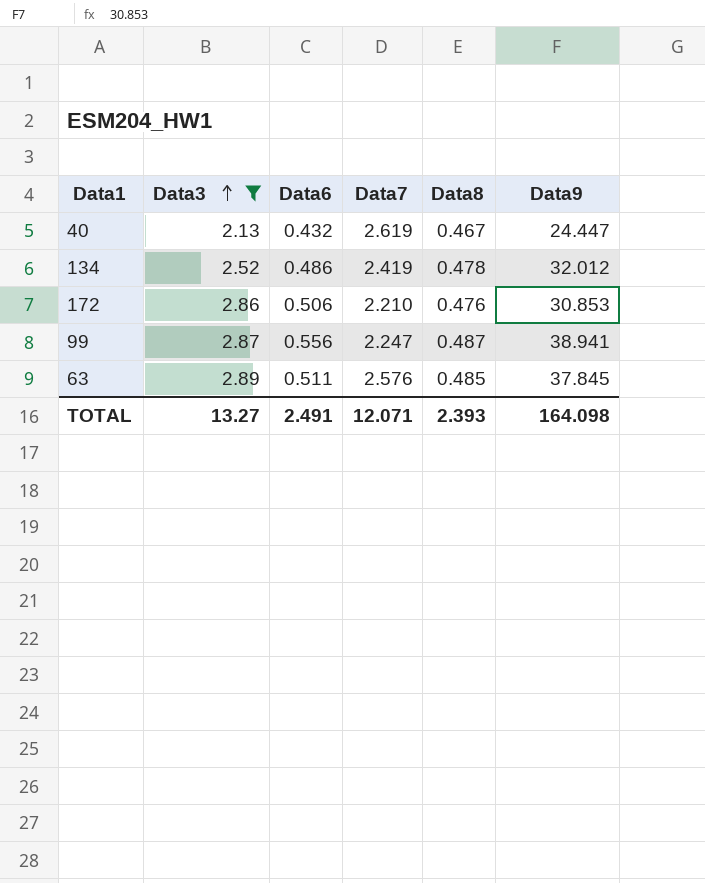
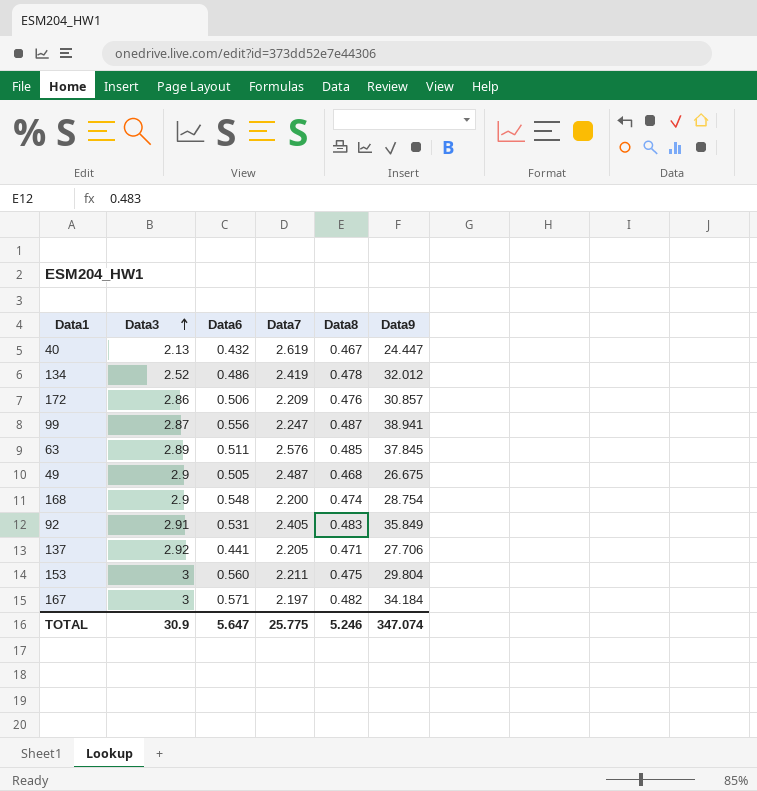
filter: Data3 <= 2.89 -> none
172 | Data7: 2.210 -> 2.209
172 | Data9: 30.853 -> 30.857
TOTAL | Data3: 13.27 -> 30.9
TOTAL | Data6: 2.491 -> 5.647
TOTAL | Data7: 12.071 -> 25.775
TOTAL | Data8: 2.393 -> 5.246
TOTAL | Data9: 164.098 -> 347.074

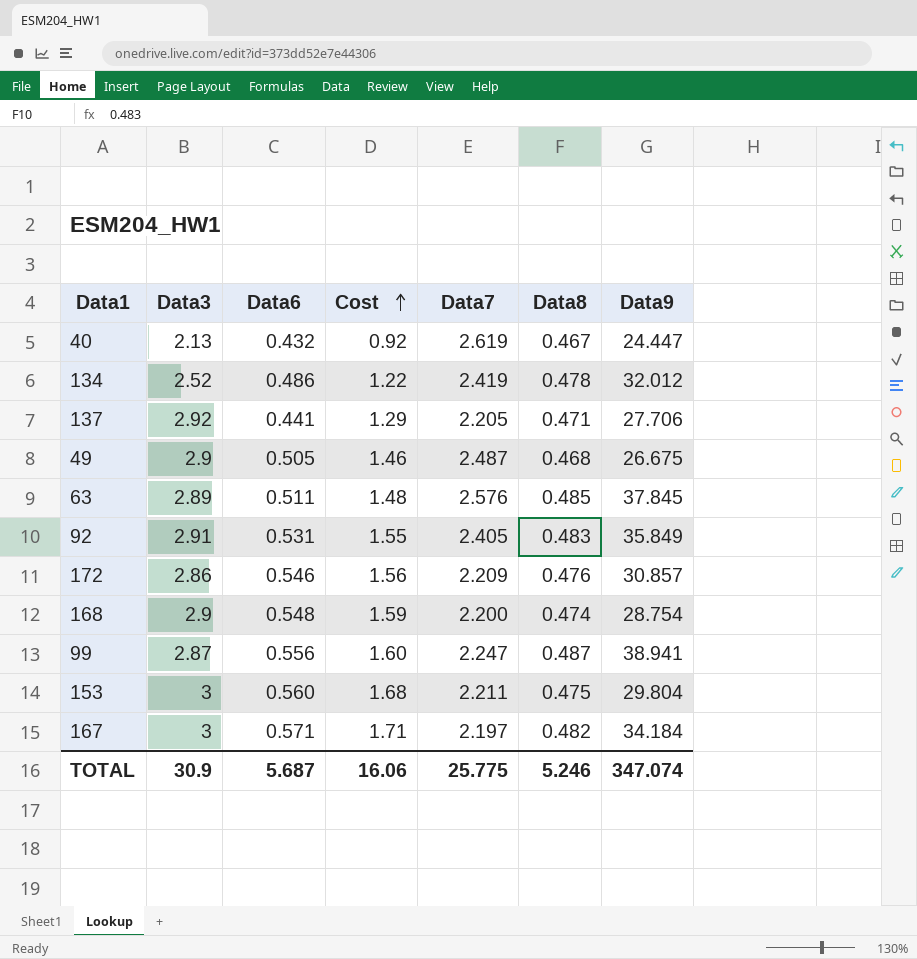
row order: Data3 ascending -> Cost ascending
column Cost | formula: none -> [Data3] * [Data6]
172 | Data6: 0.506 -> 0.546
TOTAL | Data6: 5.647 -> 5.687

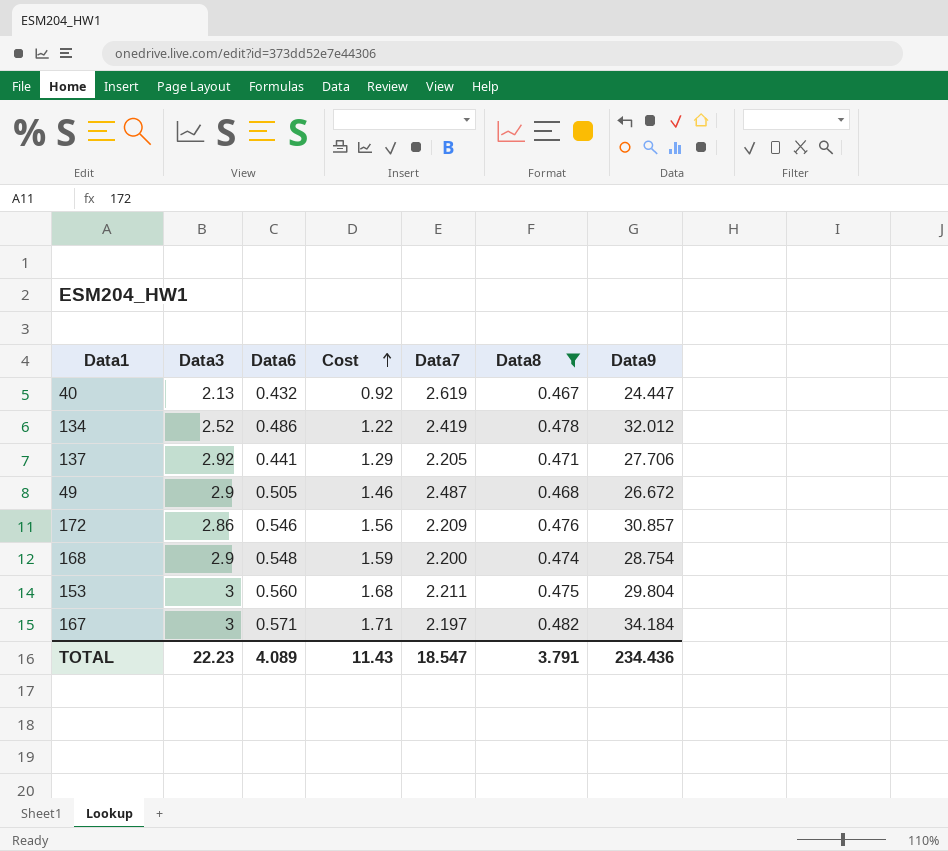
filter: none -> Data8 <= 0.482
49 | Data9: 26.675 -> 26.672
TOTAL | Data3: 30.9 -> 22.23
TOTAL | Data6: 5.687 -> 4.089
TOTAL | Cost: 16.06 -> 11.43
TOTAL | Data7: 25.775 -> 18.547
TOTAL | Data8: 5.246 -> 3.791
TOTAL | Data9: 347.074 -> 234.436

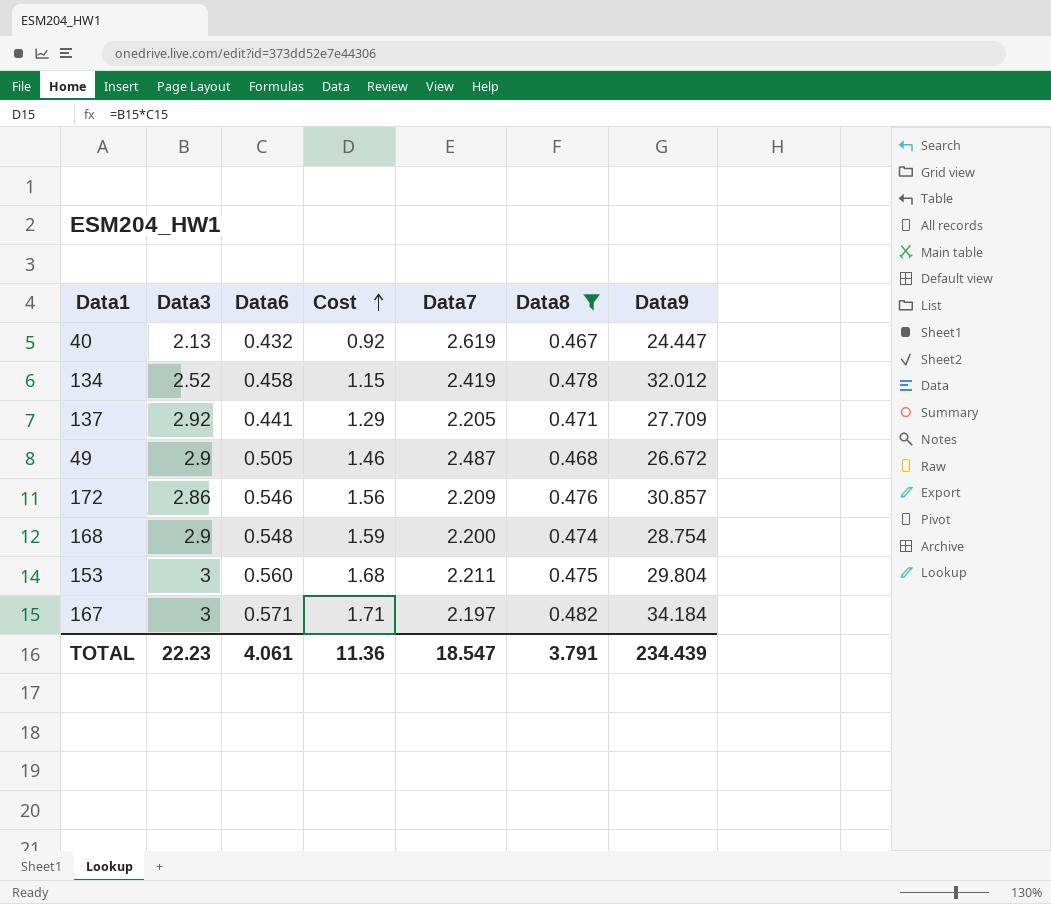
134 | Data6: 0.486 -> 0.458
134 | Cost: 1.22 -> 1.15
137 | Data9: 27.706 -> 27.709
TOTAL | Data6: 4.089 -> 4.061
TOTAL | Cost: 11.43 -> 11.36
TOTAL | Data9: 234.436 -> 234.439

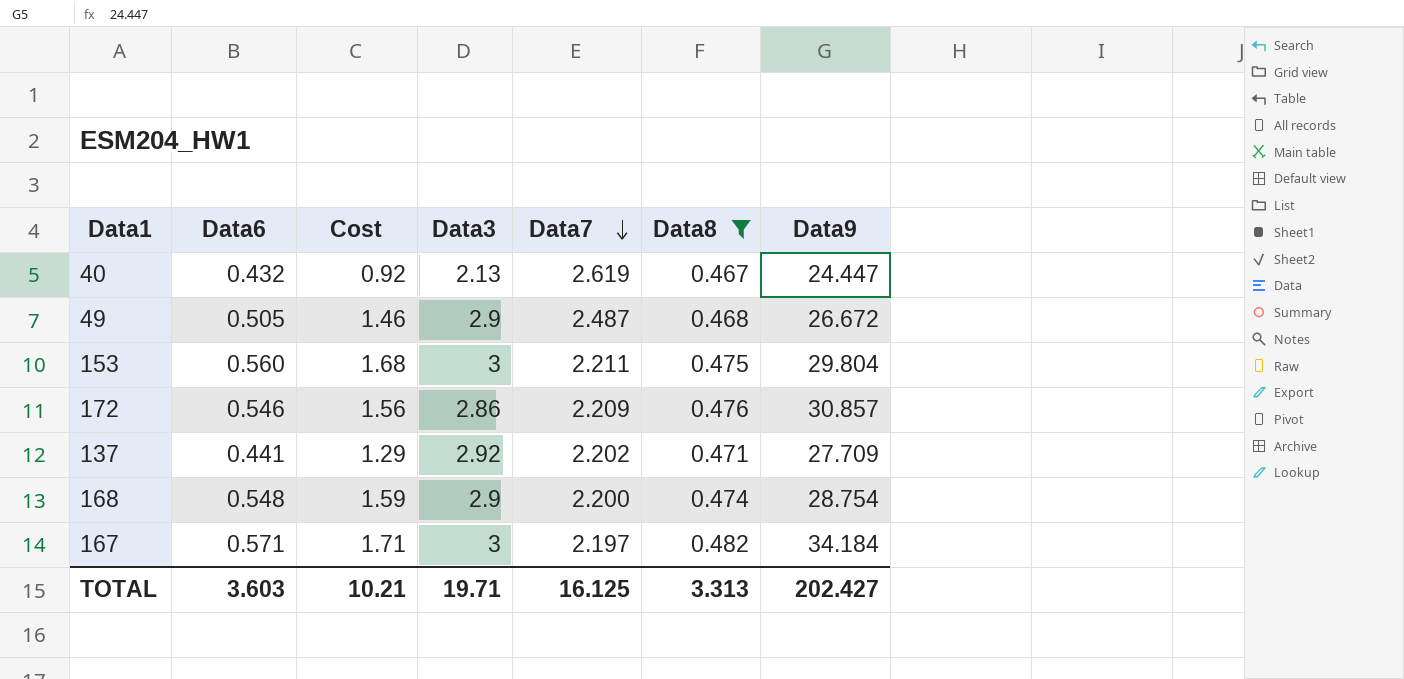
row order: Cost ascending -> Data7 descending
column Data3 | position: 2 -> 4
row 134: 2.52 | 0.458 | 1.15 | 2.419 | 0.478 | 32.012 -> none
137 | Data7: 2.205 -> 2.202
TOTAL | Data6: 4.061 -> 3.603
TOTAL | Cost: 11.36 -> 10.21
TOTAL | Data3: 22.23 -> 19.71
TOTAL | Data7: 18.547 -> 16.125
TOTAL | Data8: 3.791 -> 3.313
TOTAL | Data9: 234.439 -> 202.427

